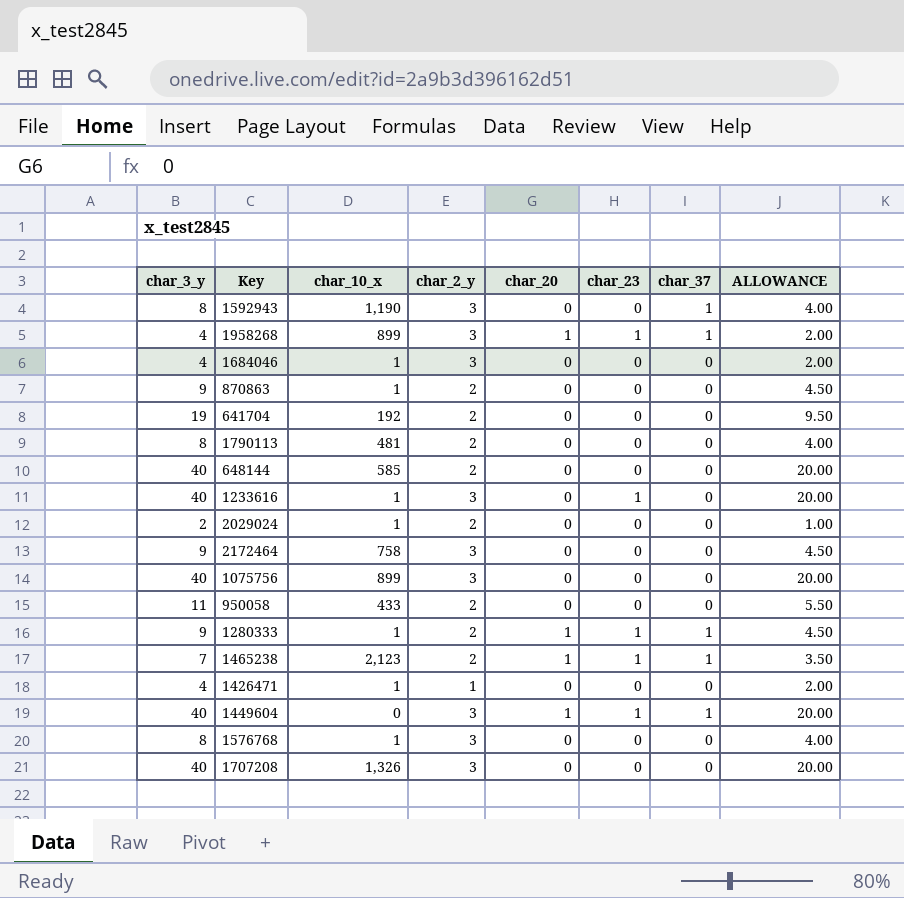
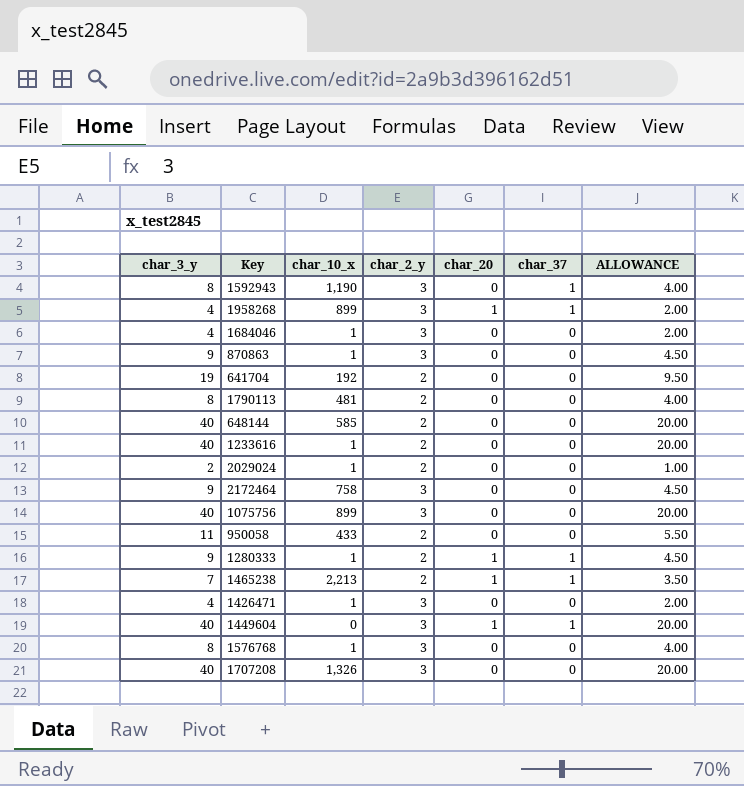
column char_23 | position: 6 -> none
870863 | char_2_y: 2 -> 3
1233616 | char_2_y: 3 -> 2
1465238 | char_10_x: 2,123 -> 2,213
1426471 | char_2_y: 1 -> 3

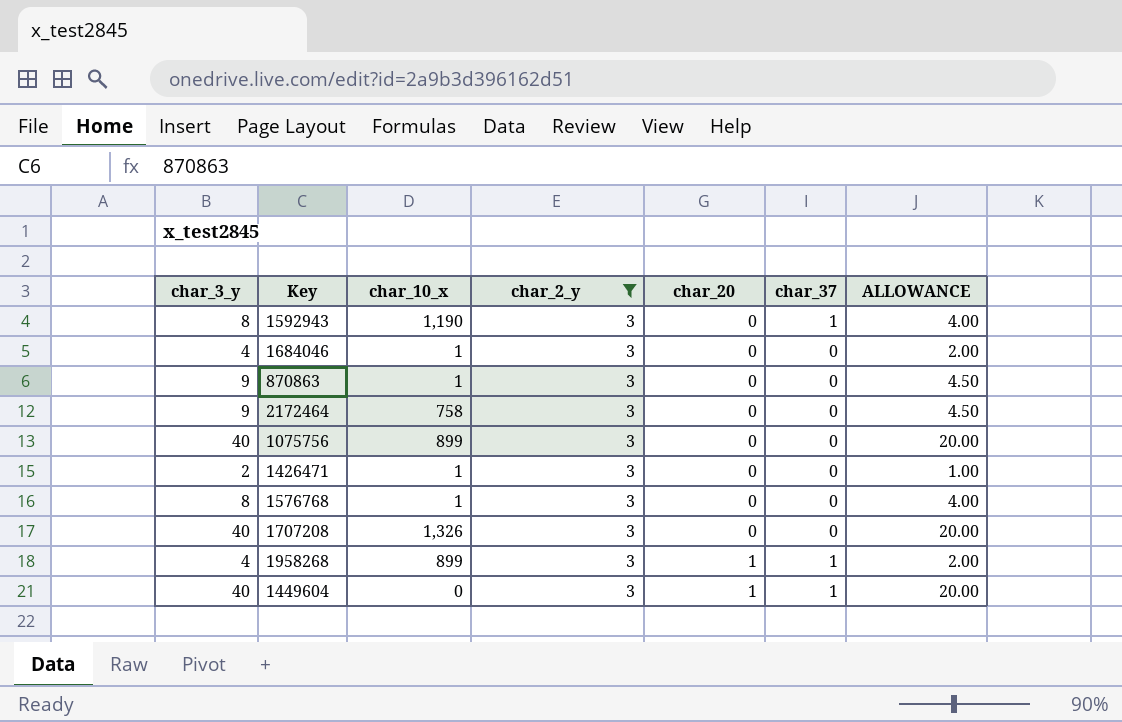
filter: none -> char_2_y = 3
row order: none -> char_20 ascending
1426471 | char_3_y: 4 -> 2
1426471 | ALLOWANCE: 2.00 -> 1.00

